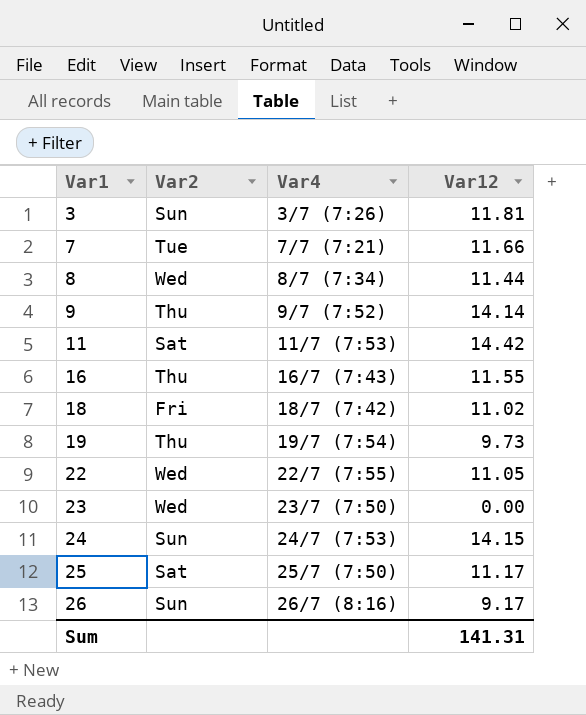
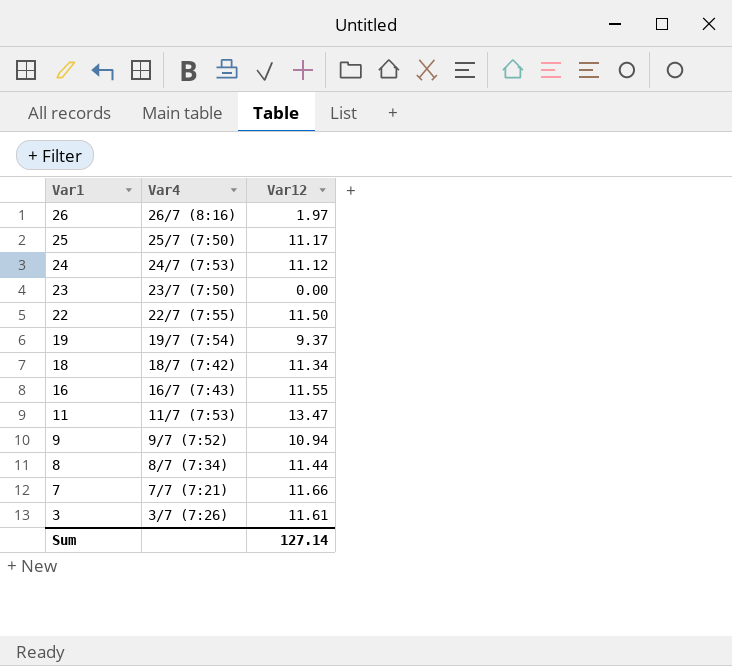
row order: Var1 ascending -> Var1 descending
column Var2 | position: 2 -> none
26 | Var12: 9.17 -> 1.97
24 | Var12: 14.15 -> 11.12
22 | Var12: 11.05 -> 11.50
19 | Var12: 9.73 -> 9.37
18 | Var12: 11.02 -> 11.34
11 | Var12: 14.42 -> 13.47
9 | Var12: 14.14 -> 10.94
3 | Var12: 11.81 -> 11.61
Sum | Var12: 141.31 -> 127.14

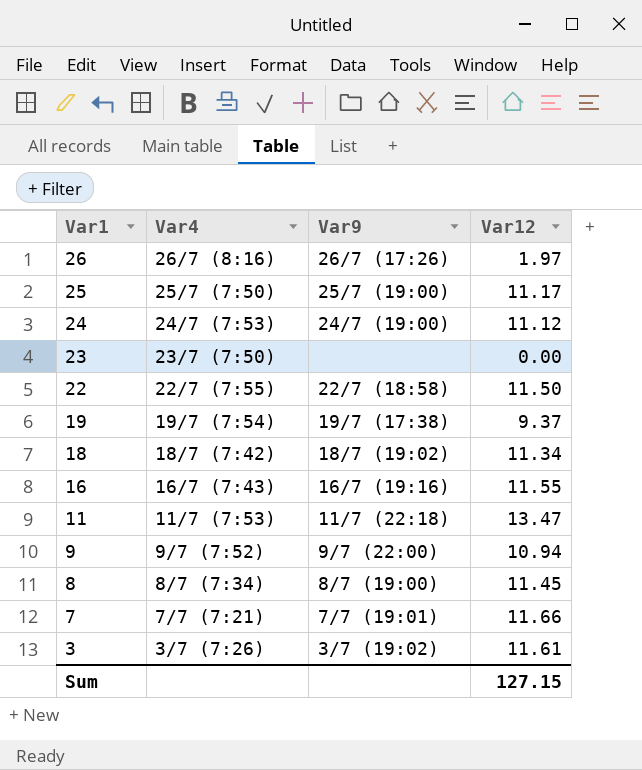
column Var9 | position: none -> 3
8 | Var12: 11.44 -> 11.45
Sum | Var12: 127.14 -> 127.15

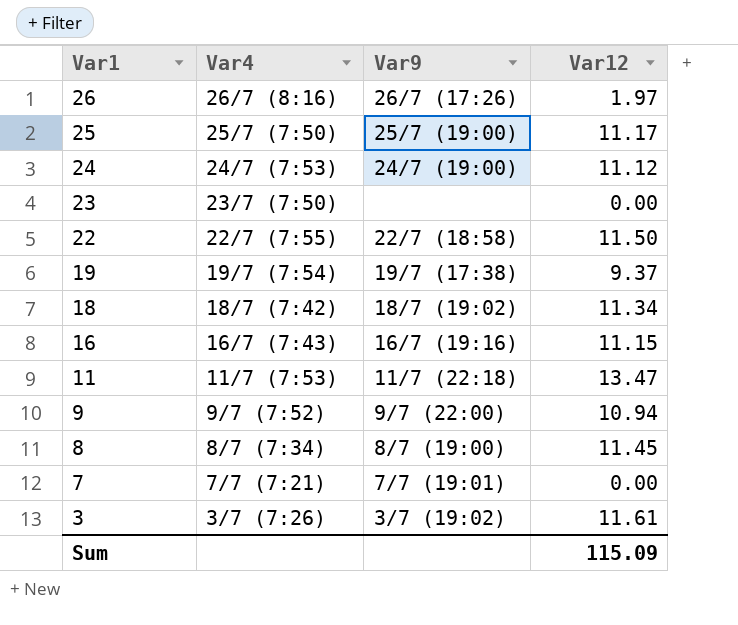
16 | Var12: 11.55 -> 11.15
7 | Var12: 11.66 -> 0.00
Sum | Var12: 127.15 -> 115.09

